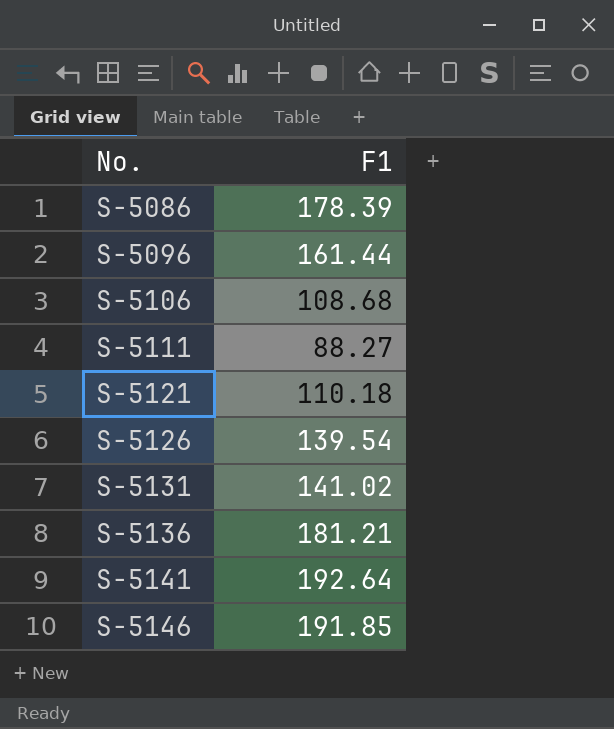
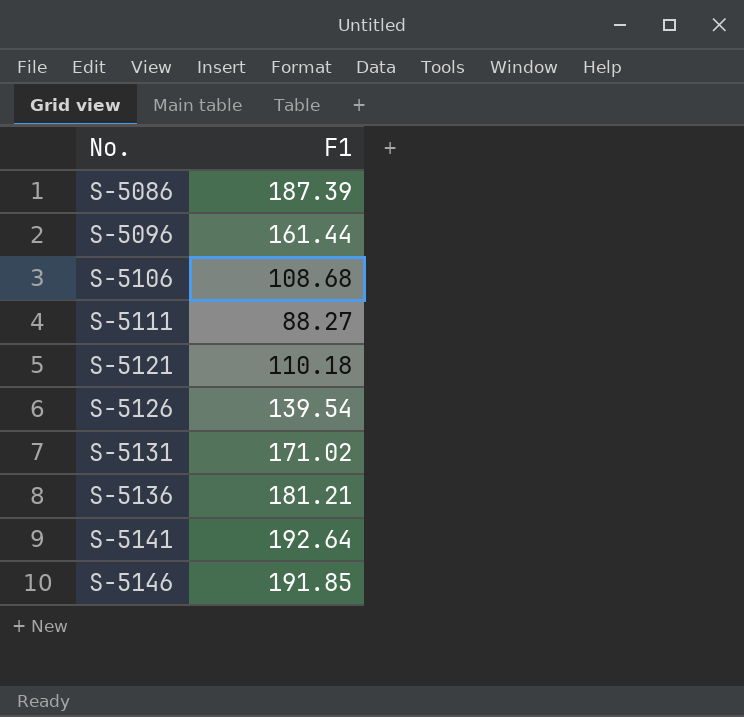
S-5086 | F1: 178.39 -> 187.39
S-5131 | F1: 141.02 -> 171.02

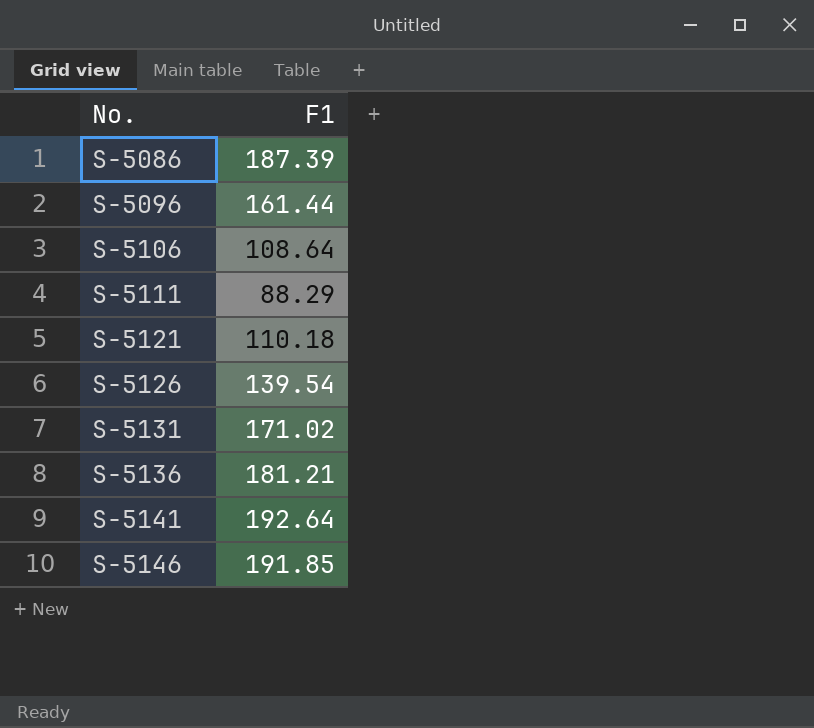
S-5106 | F1: 108.68 -> 108.64
S-5111 | F1: 88.27 -> 88.29

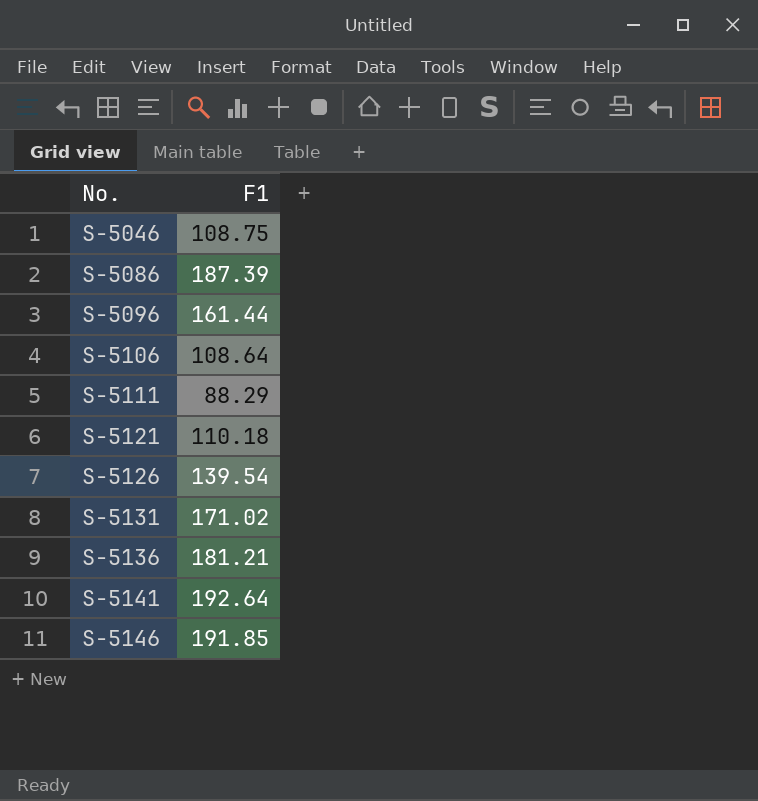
row S-5046: none -> 108.75

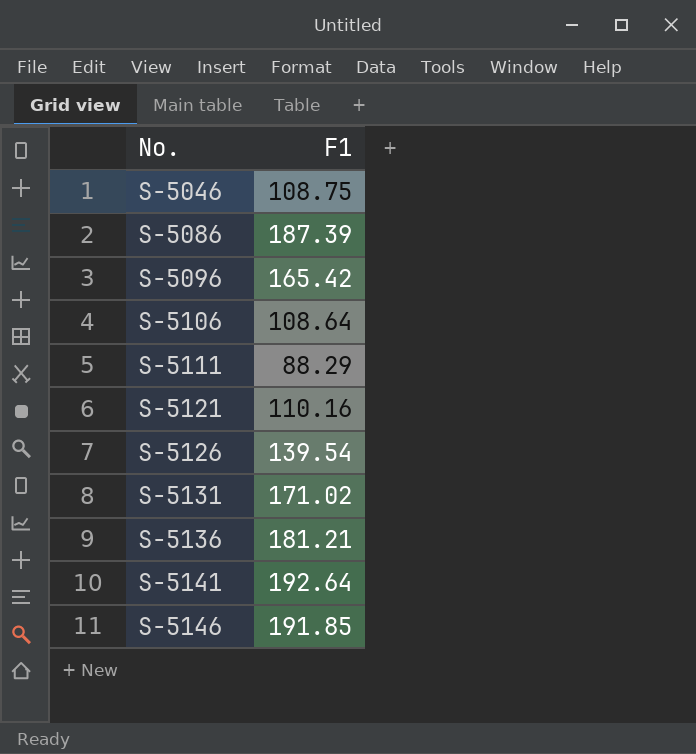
S-5096 | F1: 161.44 -> 165.42
S-5121 | F1: 110.18 -> 110.16

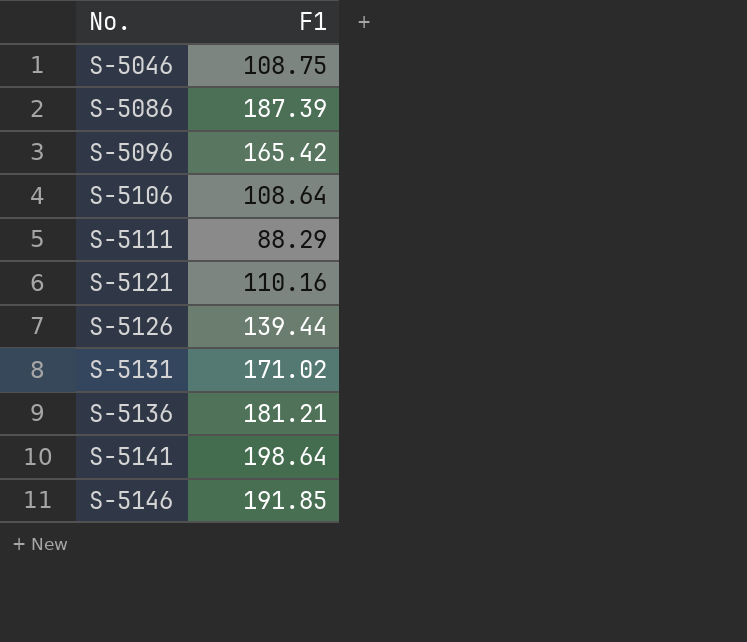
S-5126 | F1: 139.54 -> 139.44
S-5141 | F1: 192.64 -> 198.64

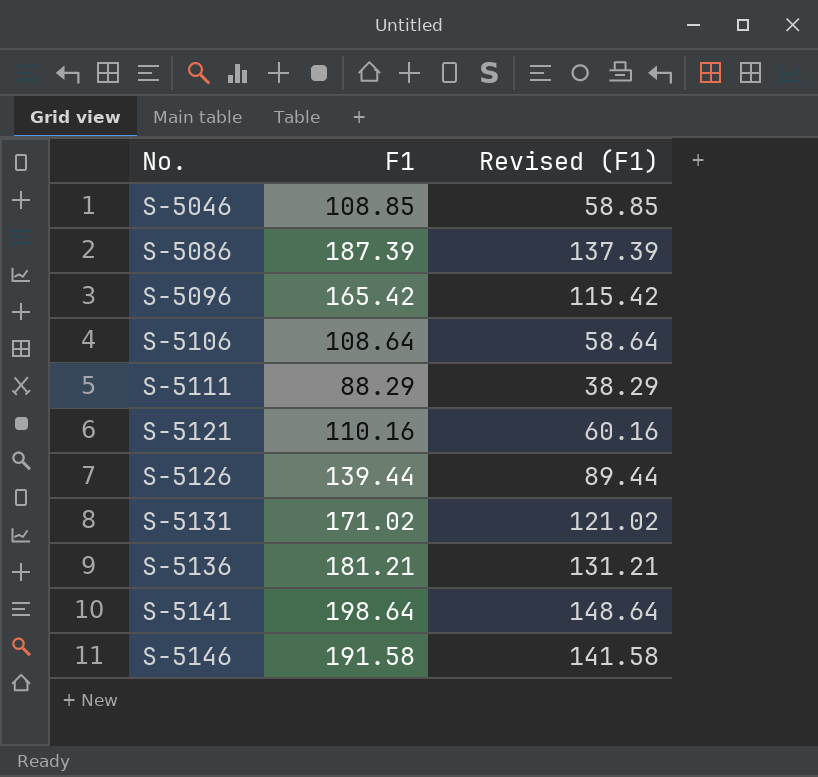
column Revised (F1) | formula: none -> [F1] - 50
S-5046 | F1: 108.75 -> 108.85
S-5146 | F1: 191.85 -> 191.58

